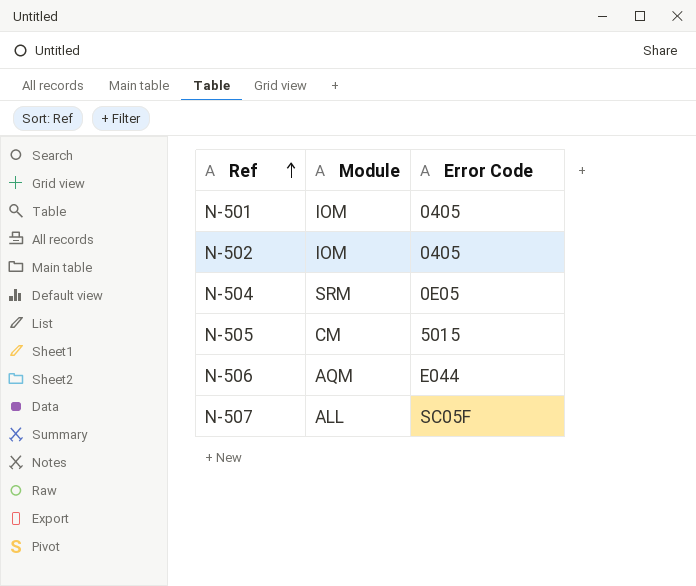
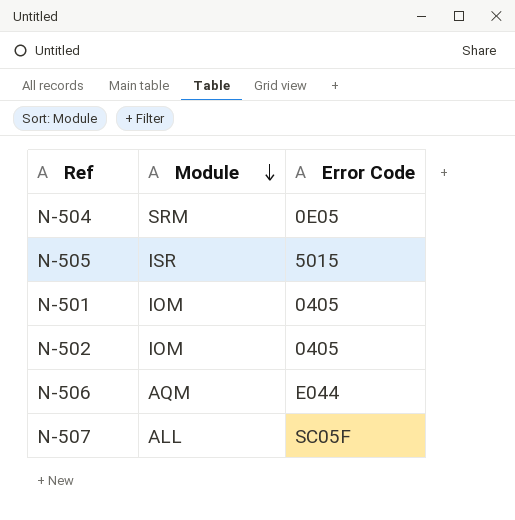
row order: Ref ascending -> Module descending
N-505 | Module: CM -> ISR

